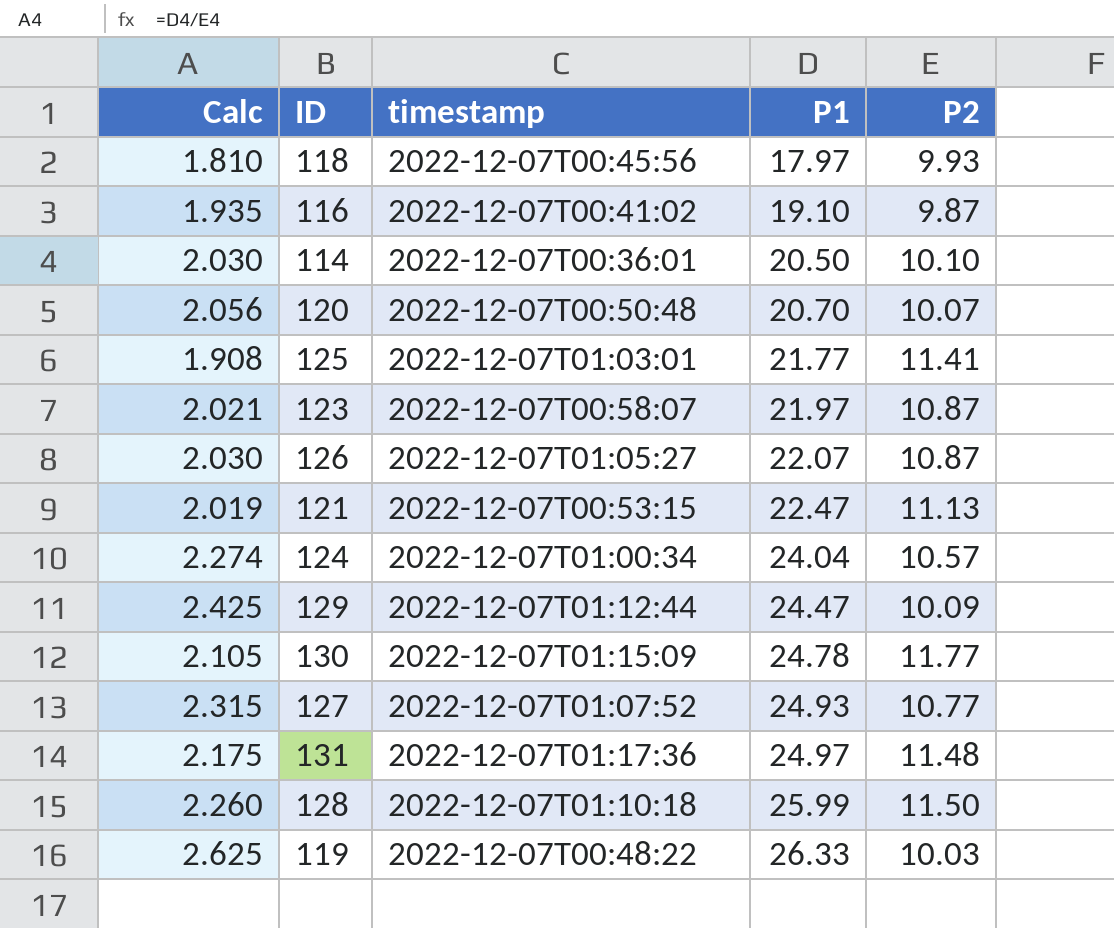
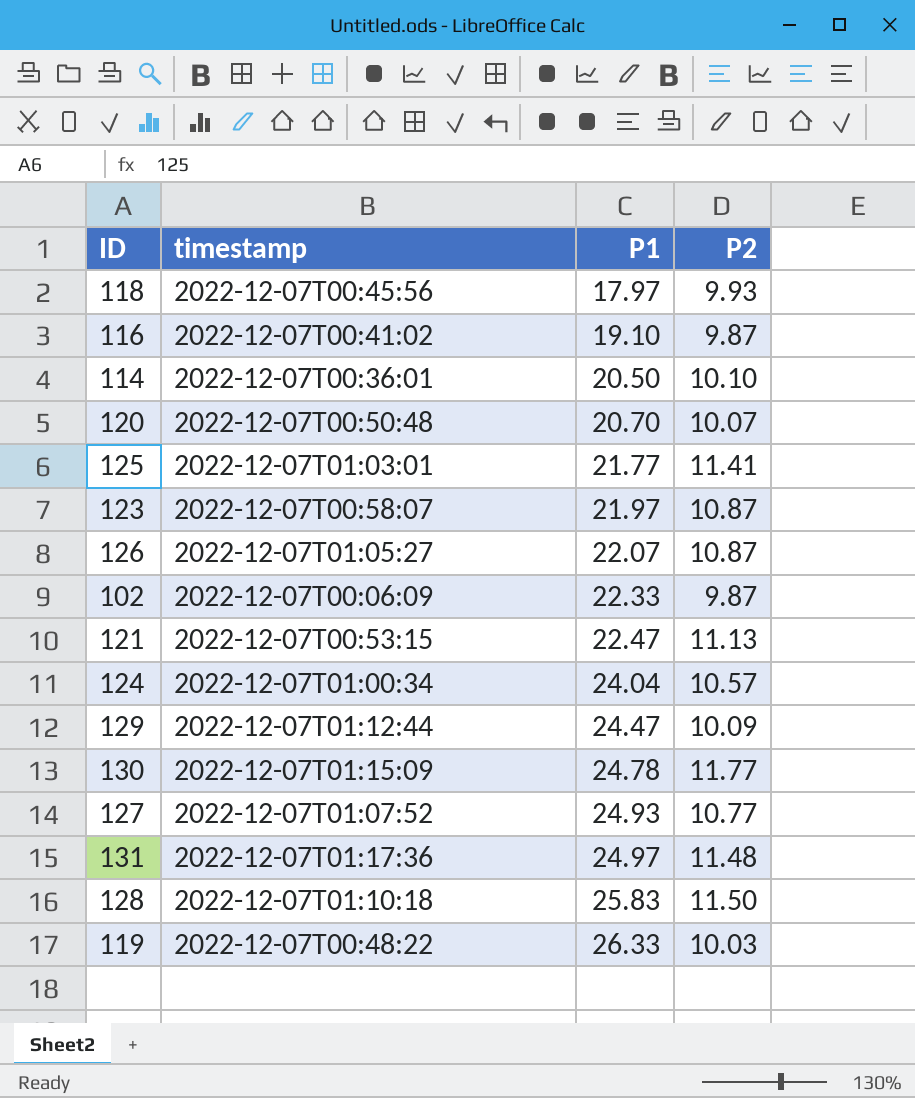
column Calc | formula: [P1] / [P2] -> none
row 102: none -> 2022-12-07T00:06:09 | 22.33 | 9.87
128 | P1: 25.99 -> 25.83

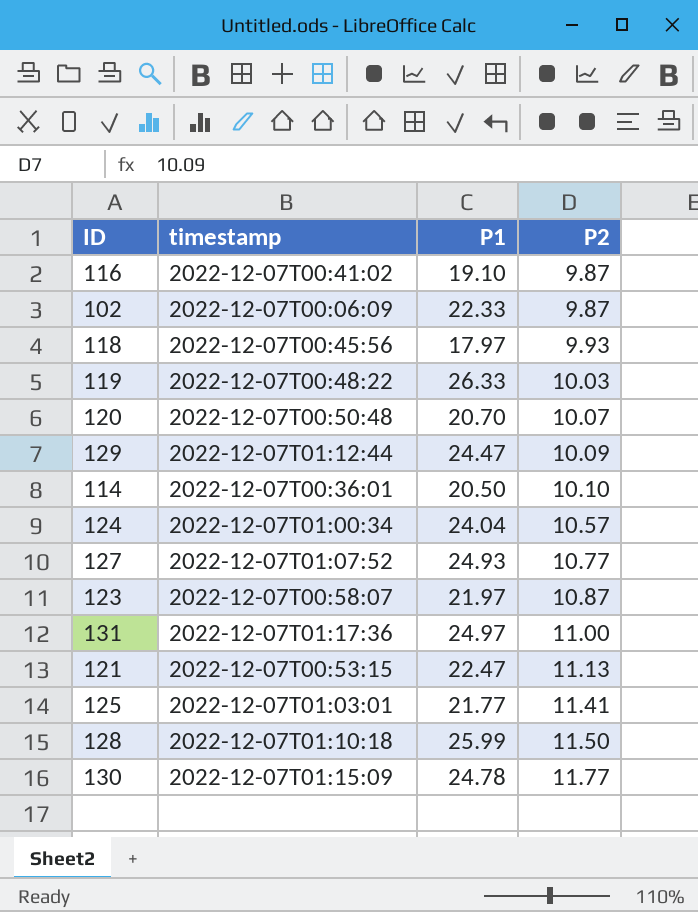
row order: P1 ascending -> P2 ascending
row 126: 2022-12-07T01:05:27 | 22.07 | 10.87 -> none
131 | P2: 11.48 -> 11.00
128 | P1: 25.83 -> 25.99

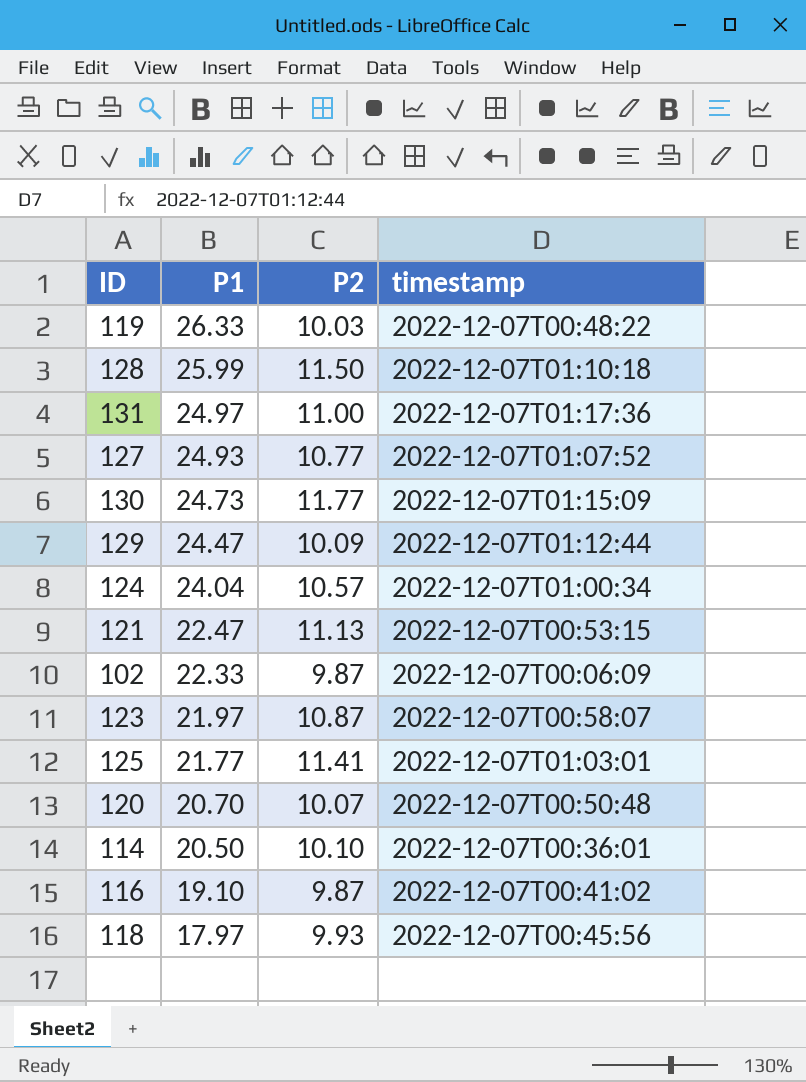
row order: P2 ascending -> P1 descending
column timestamp | position: 2 -> 4
130 | P1: 24.78 -> 24.73

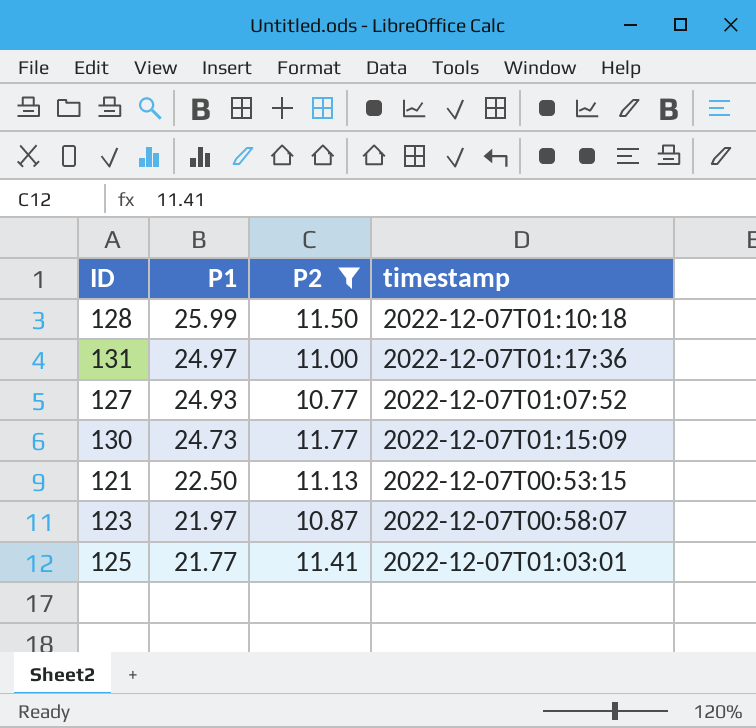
filter: none -> P2 >= 10.77
121 | P1: 22.47 -> 22.50

